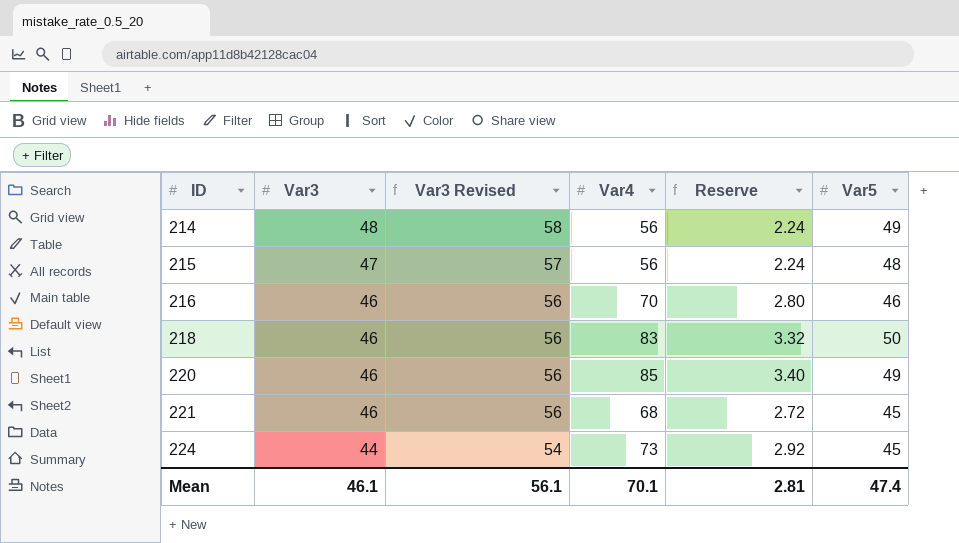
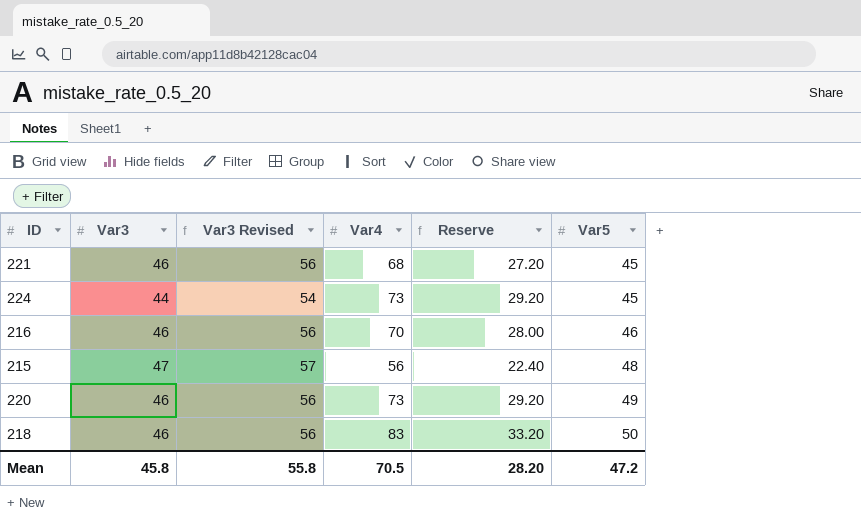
row order: ID ascending -> Var5 ascending
column Reserve | formula: [Var4] * 0.04 -> [Var4] * 0.4
row 214: 48 | 58 | 56 | 2.24 | 49 -> none
220 | Var4: 85 -> 73
Mean | Var3: 46.1 -> 45.8
Mean | Var3 Revised: 56.1 -> 55.8
Mean | Var4: 70.1 -> 70.5
Mean | Reserve: 2.81 -> 28.20
Mean | Var5: 47.4 -> 47.2

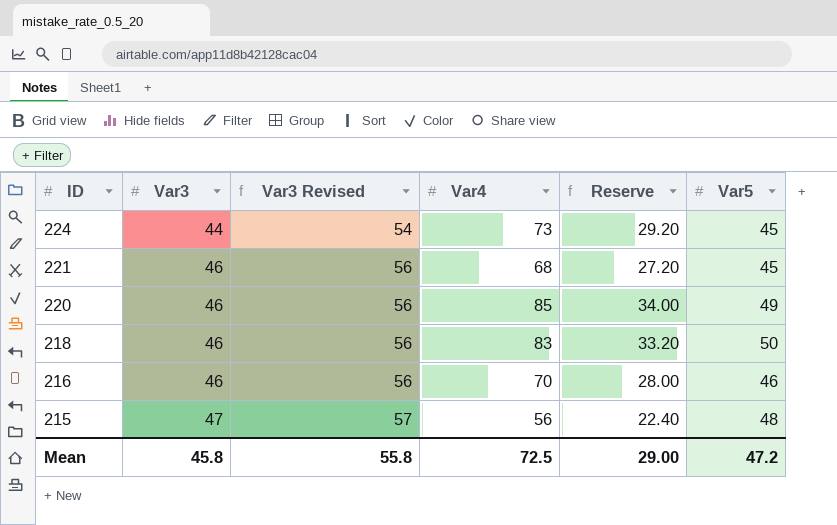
row order: Var5 ascending -> ID descending
220 | Var4: 73 -> 85
220 | Reserve: 29.20 -> 34.00
Mean | Var4: 70.5 -> 72.5
Mean | Reserve: 28.20 -> 29.00

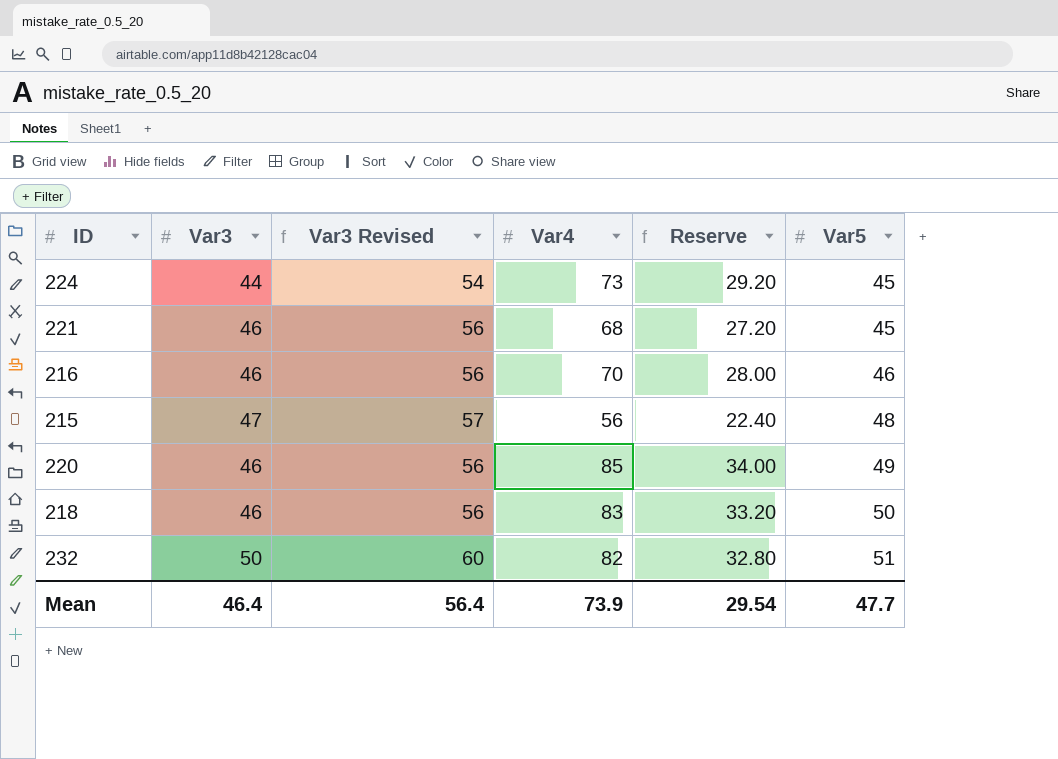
row order: ID descending -> Var5 ascending
row 232: none -> 50 | 60 | 82 | 32.80 | 51
Mean | Var3: 45.8 -> 46.4
Mean | Var3 Revised: 55.8 -> 56.4
Mean | Var4: 72.5 -> 73.9
Mean | Reserve: 29.00 -> 29.54
Mean | Var5: 47.2 -> 47.7

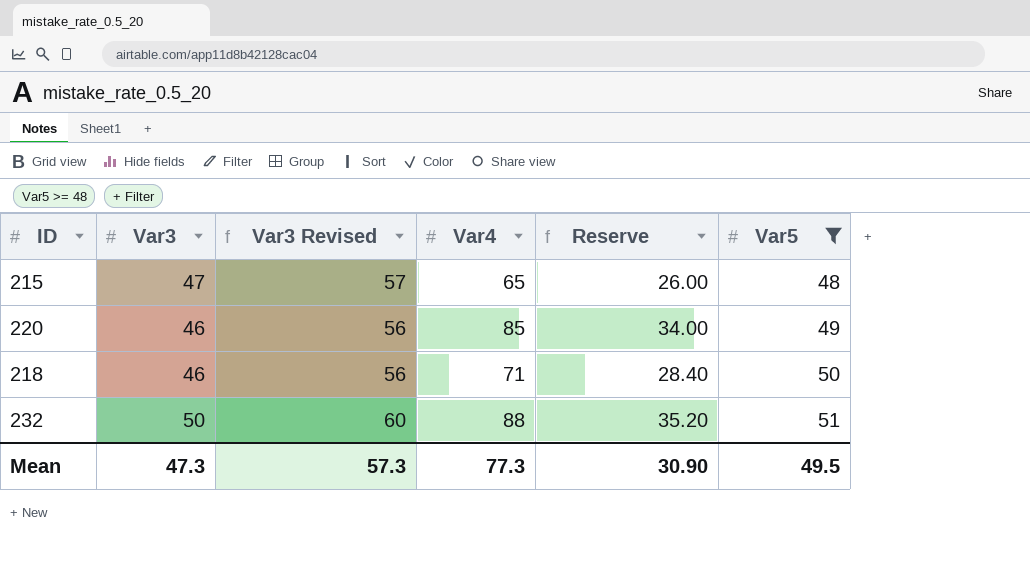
filter: none -> Var5 >= 48
215 | Var4: 56 -> 65
215 | Reserve: 22.40 -> 26.00
218 | Var4: 83 -> 71
218 | Reserve: 33.20 -> 28.40
232 | Var4: 82 -> 88
232 | Reserve: 32.80 -> 35.20
Mean | Var3: 46.4 -> 47.3
Mean | Var3 Revised: 56.4 -> 57.3
Mean | Var4: 73.9 -> 77.3
Mean | Reserve: 29.54 -> 30.90
Mean | Var5: 47.7 -> 49.5

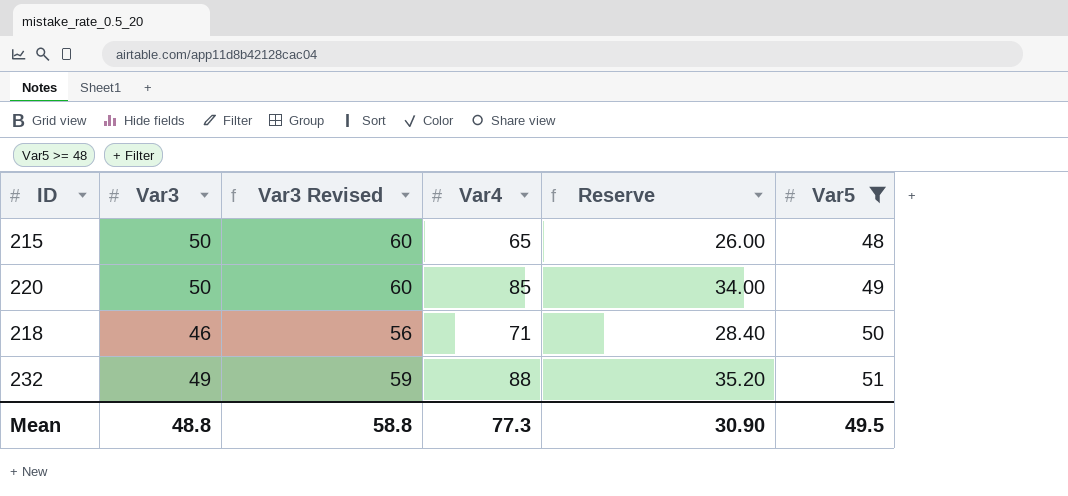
215 | Var3: 47 -> 50
215 | Var3 Revised: 57 -> 60
220 | Var3: 46 -> 50
220 | Var3 Revised: 56 -> 60
232 | Var3: 50 -> 49
232 | Var3 Revised: 60 -> 59
Mean | Var3: 47.3 -> 48.8
Mean | Var3 Revised: 57.3 -> 58.8

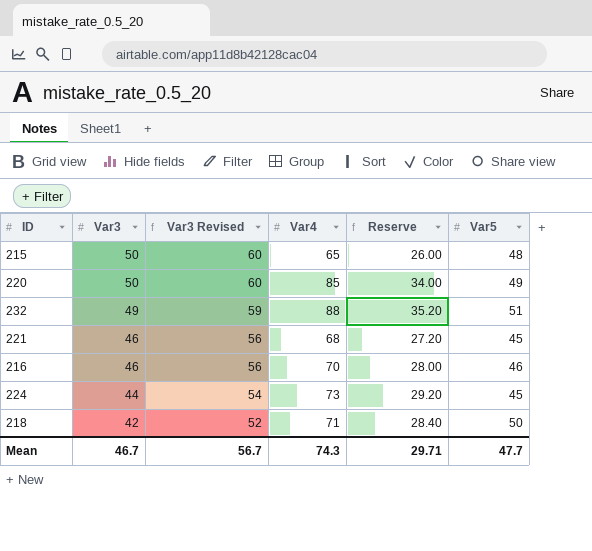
filter: Var5 >= 48 -> none
row order: Var5 ascending -> Var3 descending
218 | Var3: 46 -> 42
218 | Var3 Revised: 56 -> 52
Mean | Var3: 48.8 -> 46.7
Mean | Var3 Revised: 58.8 -> 56.7
Mean | Var4: 77.3 -> 74.3
Mean | Reserve: 30.90 -> 29.71
Mean | Var5: 49.5 -> 47.7

